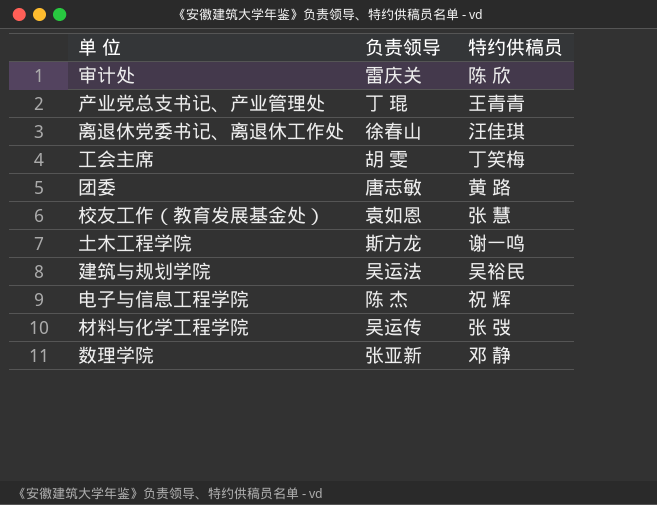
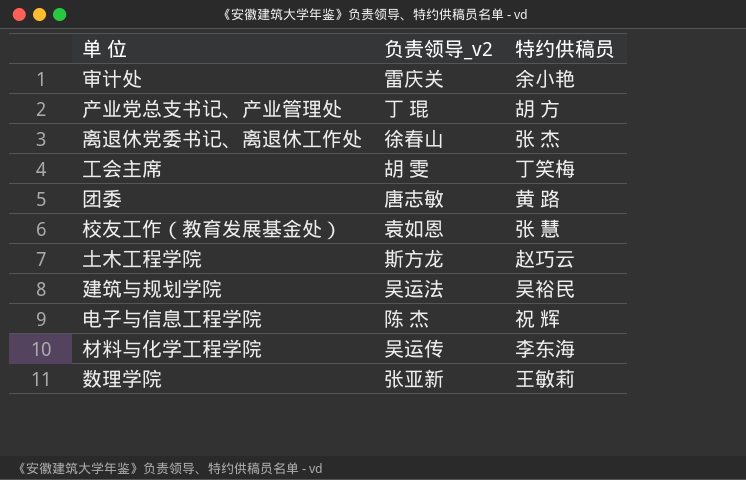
column name: 负责领导 -> 负责领导_v2
审计处 | 特约供稿员: 陈 欣 -> 余小艳
产业党总支书记、产业管理处 | 特约供稿员: 王青青 -> 胡 方
离退休党委书记、离退休工作处 | 特约供稿员: 汪佳琪 -> 张 杰
土木工程学院 | 特约供稿员: 谢一鸣 -> 赵巧云
材料与化学工程学院 | 特约供稿员: 张 弢 -> 李东海
数理学院 | 特约供稿员: 邓 静 -> 王敏莉

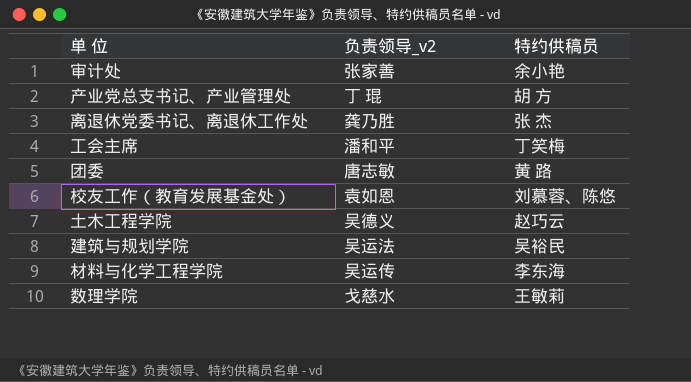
row 电子与信息工程学院: 陈 杰 | 祝 辉 -> none
审计处 | 负责领导_v2: 雷庆关 -> 张家善
离退休党委书记、离退休工作处 | 负责领导_v2: 徐春山 -> 龚乃胜
工会主席 | 负责领导_v2: 胡 雯 -> 潘和平
校友工作（教育发展基金处） | 特约供稿员: 张 慧 -> 刘慕蓉、陈悠
土木工程学院 | 负责领导_v2: 斯方龙 -> 吴德义
数理学院 | 负责领导_v2: 张亚新 -> 戈慈水

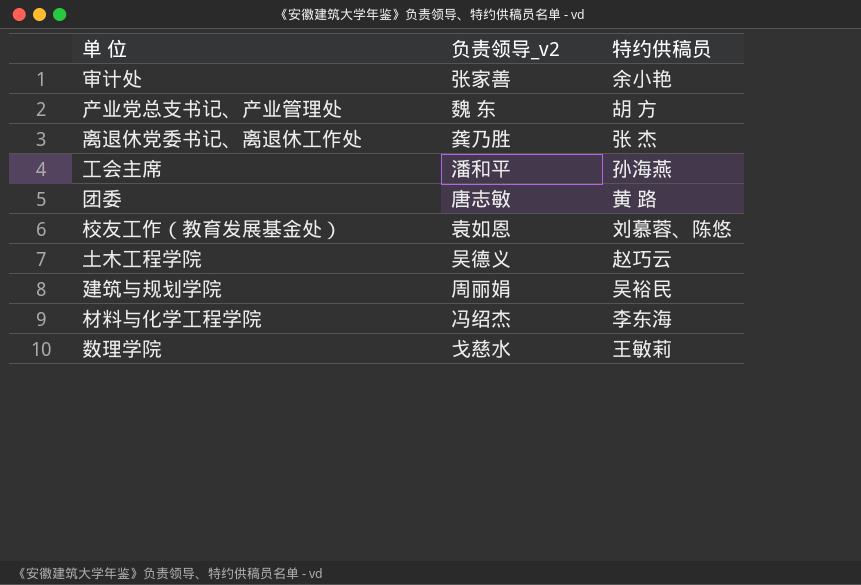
产业党总支书记、产业管理处 | 负责领导_v2: 丁 琨 -> 魏 东
工会主席 | 特约供稿员: 丁笑梅 -> 孙海燕
建筑与规划学院 | 负责领导_v2: 吴运法 -> 周丽娟
材料与化学工程学院 | 负责领导_v2: 吴运传 -> 冯绍杰

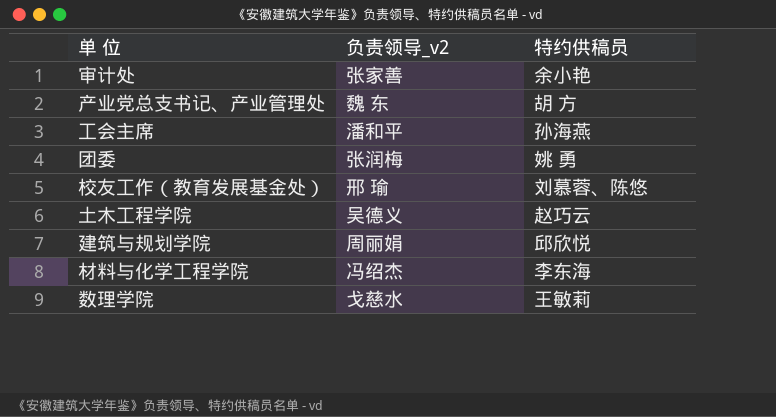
row 离退休党委书记、离退休工作处: 龚乃胜 | 张 杰 -> none
团委 | 负责领导_v2: 唐志敏 -> 张润梅
团委 | 特约供稿员: 黄 路 -> 姚 勇
校友工作（教育发展基金处） | 负责领导_v2: 袁如恩 -> 邢 瑜
建筑与规划学院 | 特约供稿员: 吴裕民 -> 邱欣悦

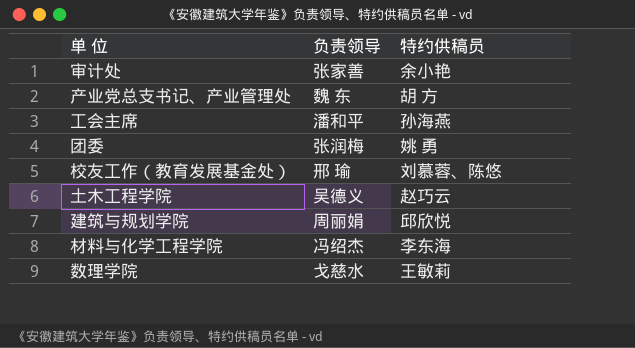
column name: 负责领导_v2 -> 负责领导

